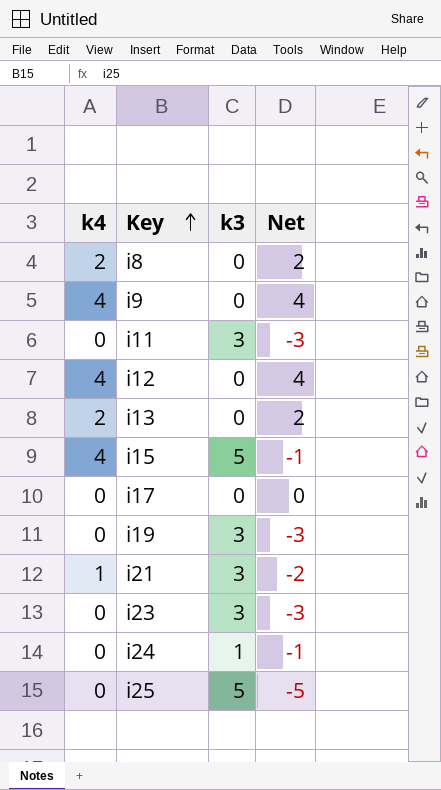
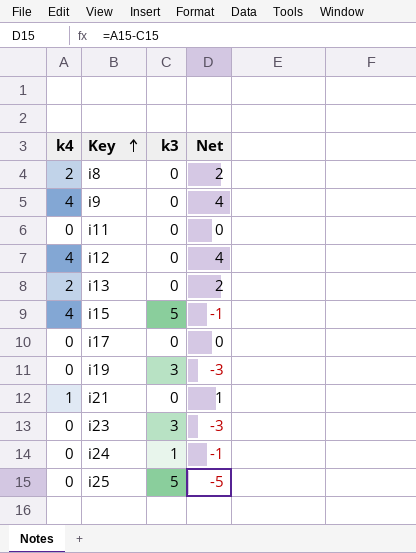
i11 | k3: 3 -> 0
i11 | Net: -3 -> 0
i21 | k3: 3 -> 0
i21 | Net: -2 -> 1

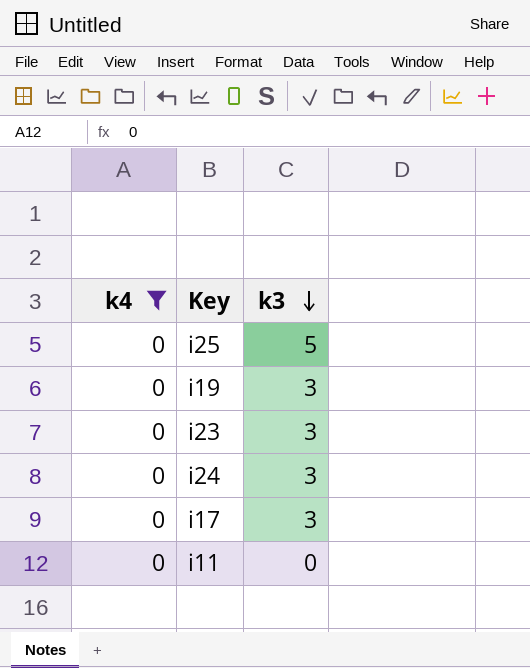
filter: none -> k4 = 0
row order: Key ascending -> k3 descending
column Net | formula: [k4] - [k3] -> none
i24 | k3: 1 -> 3
i17 | k3: 0 -> 3

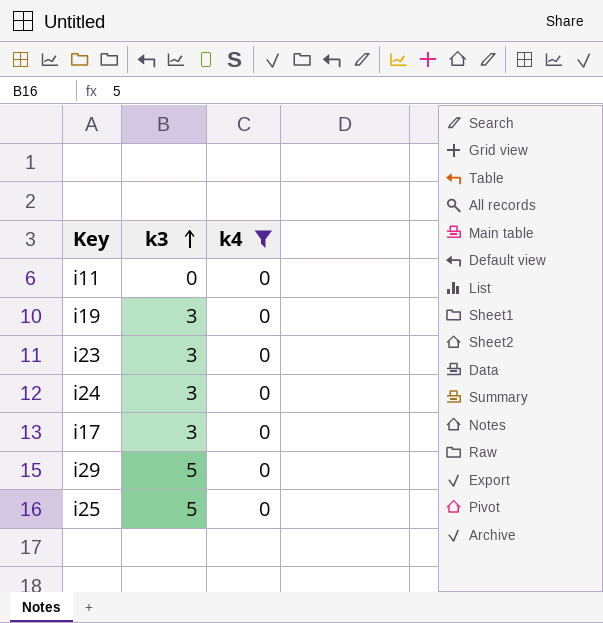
row order: k3 descending -> k3 ascending
column k4 | position: 1 -> 3
row i29: none -> 5 | 0

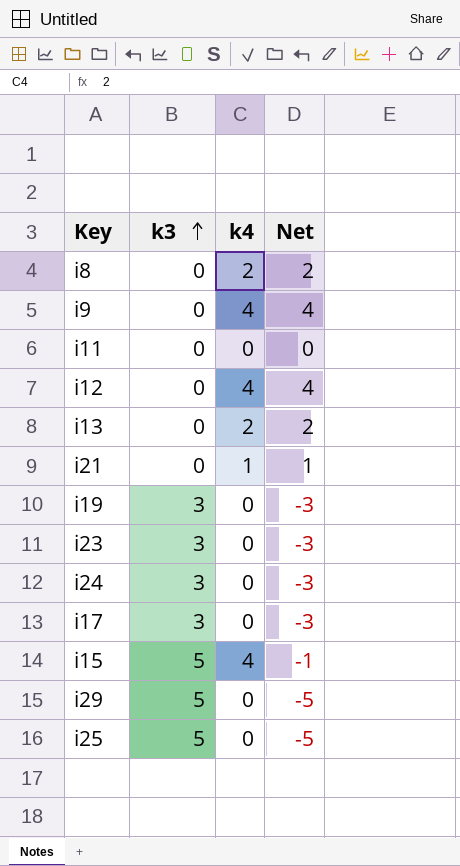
filter: k4 = 0 -> none
column Net | formula: none -> [k4] - [k3]

